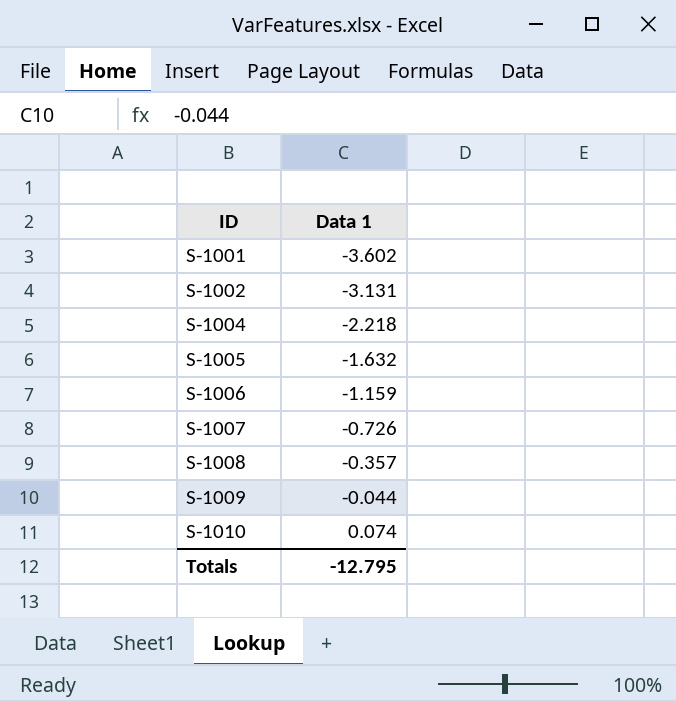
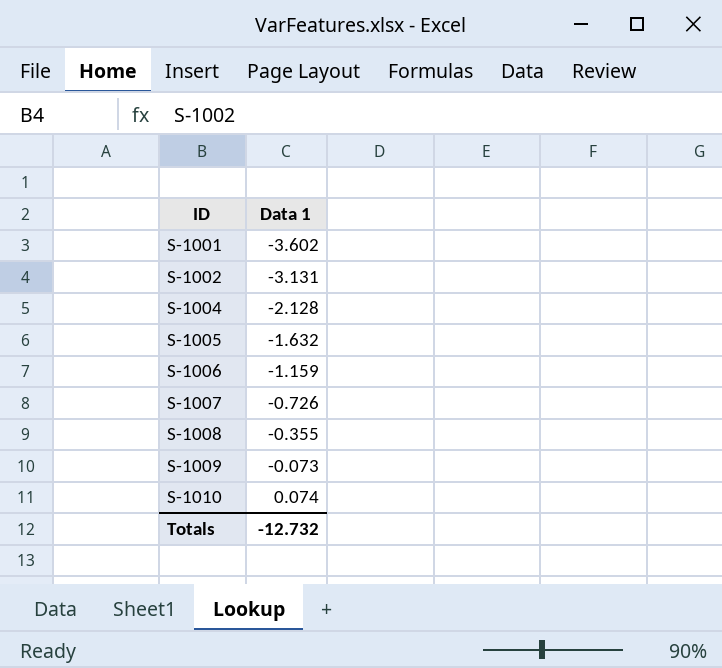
S-1004 | Data 1: -2.218 -> -2.128
S-1008 | Data 1: -0.357 -> -0.355
S-1009 | Data 1: -0.044 -> -0.073
Totals | Data 1: -12.795 -> -12.732

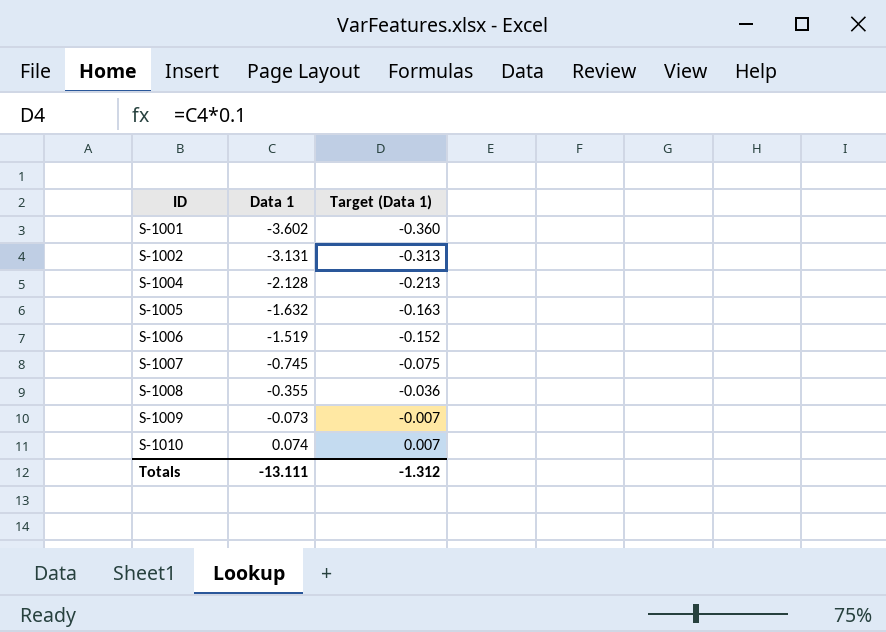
column Target (Data 1) | formula: none -> [Data 1] * 0.1
S-1006 | Data 1: -1.159 -> -1.519
S-1007 | Data 1: -0.726 -> -0.745
Totals | Data 1: -12.732 -> -13.111

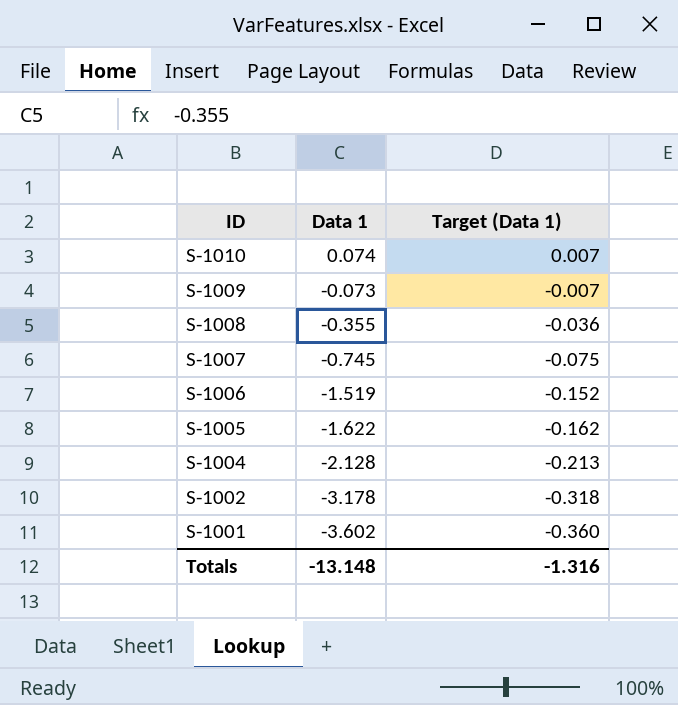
row order: ID ascending -> ID descending
S-1005 | Data 1: -1.632 -> -1.622
S-1005 | Target (Data 1): -0.163 -> -0.162
S-1002 | Data 1: -3.131 -> -3.178
S-1002 | Target (Data 1): -0.313 -> -0.318
Totals | Data 1: -13.111 -> -13.148
Totals | Target (Data 1): -1.312 -> -1.316

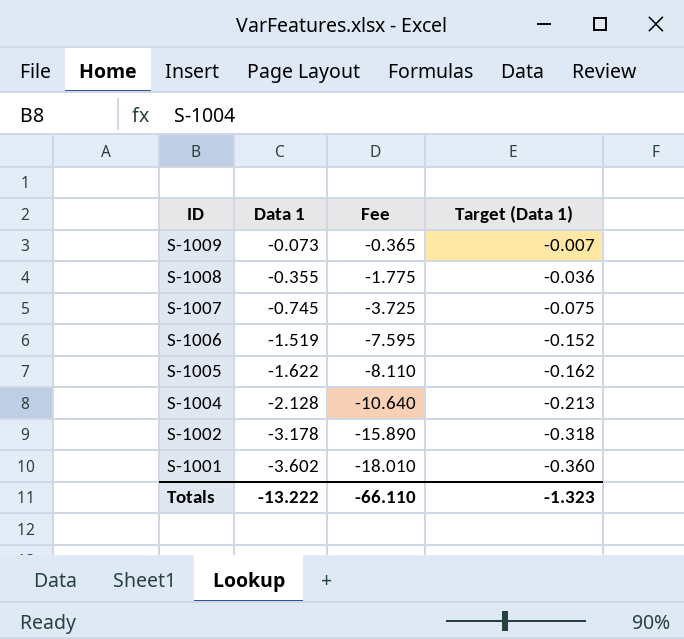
column Fee | formula: none -> [Data 1] * 5
row S-1010: 0.074 | 0.007 -> none
Totals | Data 1: -13.148 -> -13.222
Totals | Target (Data 1): -1.316 -> -1.323

